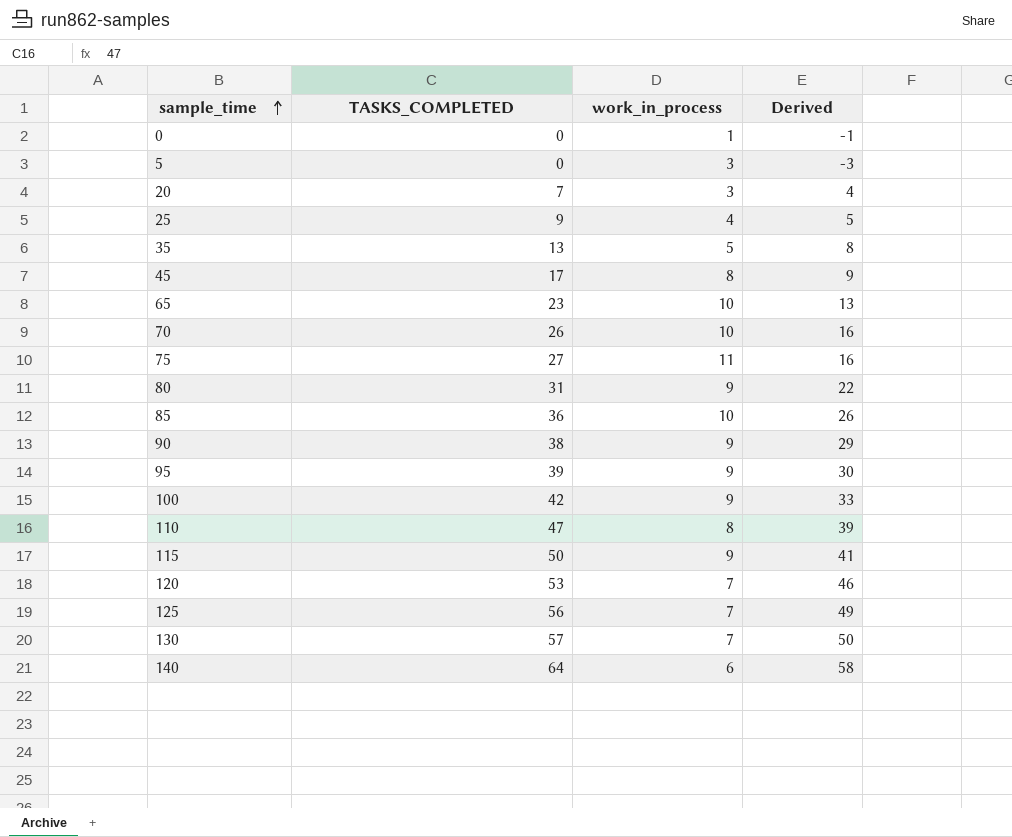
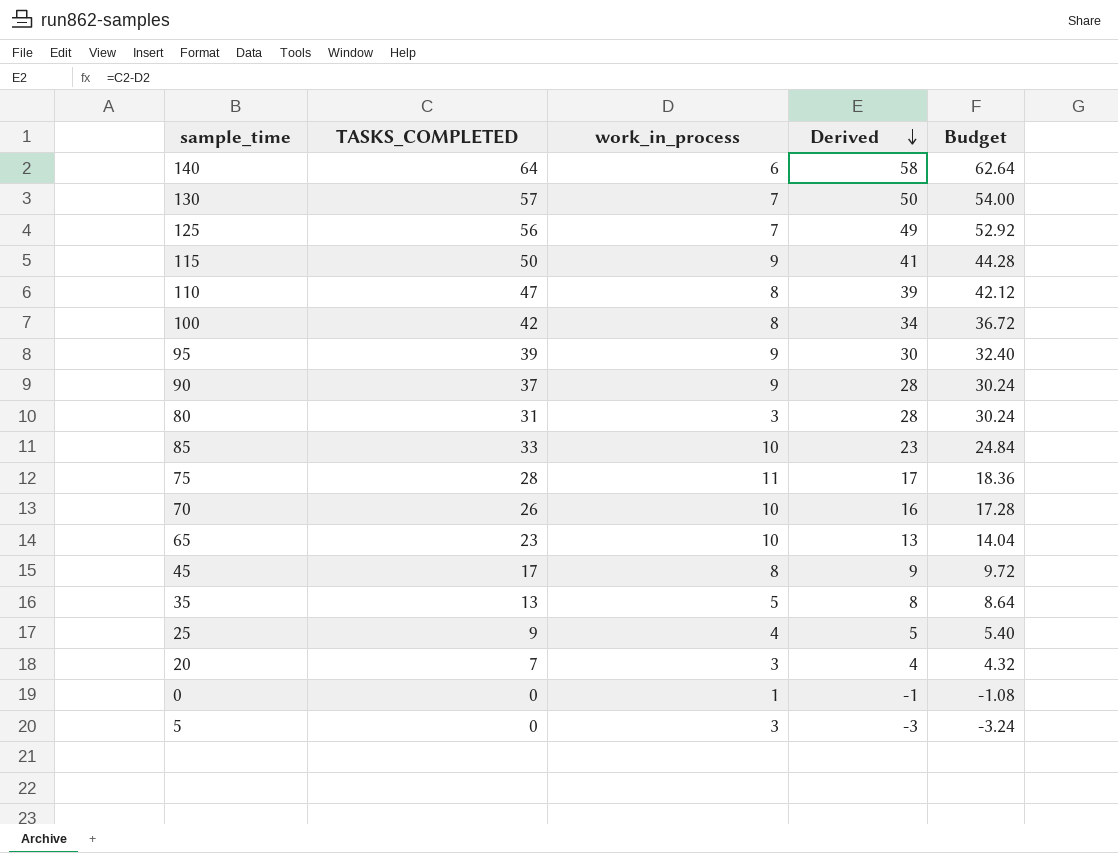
row order: sample_time ascending -> Derived descending
column Budget | formula: none -> [Derived] * 1.08
row 120: 53 | 7 | 46 -> none
100 | work_in_process: 9 -> 8
100 | Derived: 33 -> 34
90 | TASKS_COMPLETED: 38 -> 37
90 | Derived: 29 -> 28
80 | work_in_process: 9 -> 3
80 | Derived: 22 -> 28
85 | TASKS_COMPLETED: 36 -> 33
85 | Derived: 26 -> 23
75 | TASKS_COMPLETED: 27 -> 28
75 | Derived: 16 -> 17

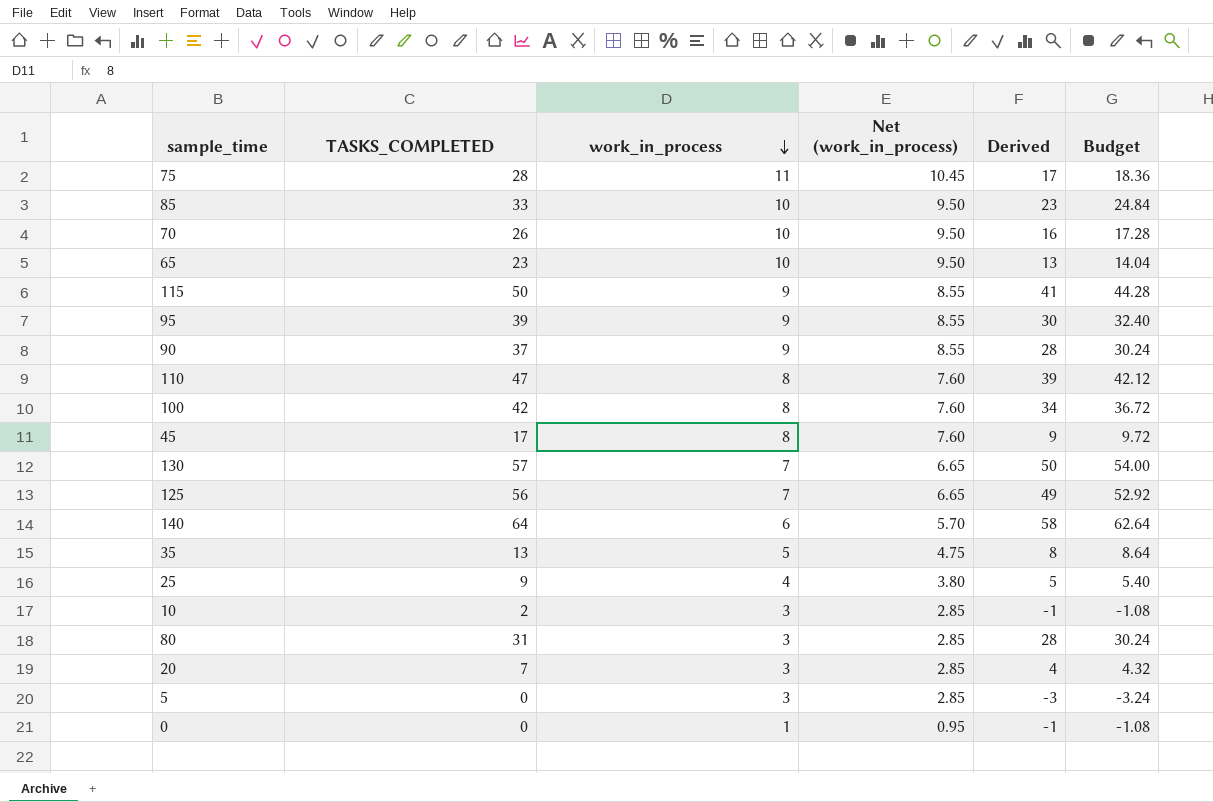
row order: Derived descending -> work_in_process descending
column Net (work_in_process) | formula: none -> [work_in_process] * 0.95
row 10: none -> 2 | 3 | 2.85 | -1 | -1.08

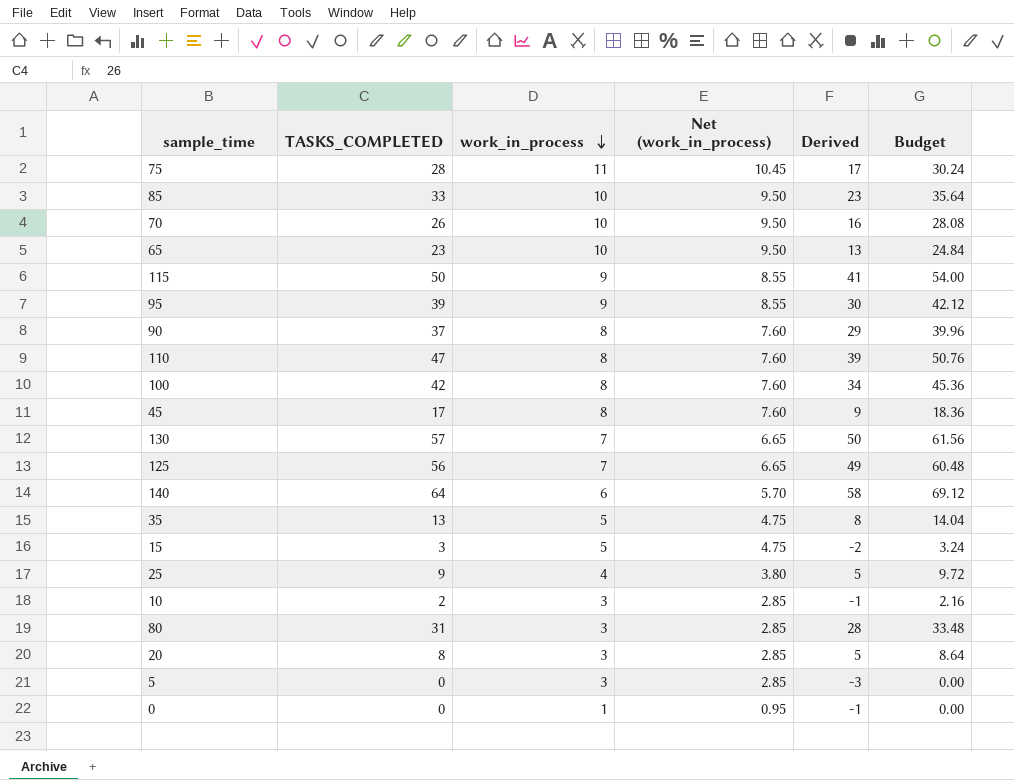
column Budget | formula: [Derived] * 1.08 -> [TASKS_COMPLETED] * 1.08
90 | work_in_process: 9 -> 8
90 | Net (work_in_process): 8.55 -> 7.60
90 | Derived: 28 -> 29
row 15: none -> 3 | 5 | 4.75 | -2 | 3.24
20 | TASKS_COMPLETED: 7 -> 8
20 | Derived: 4 -> 5

